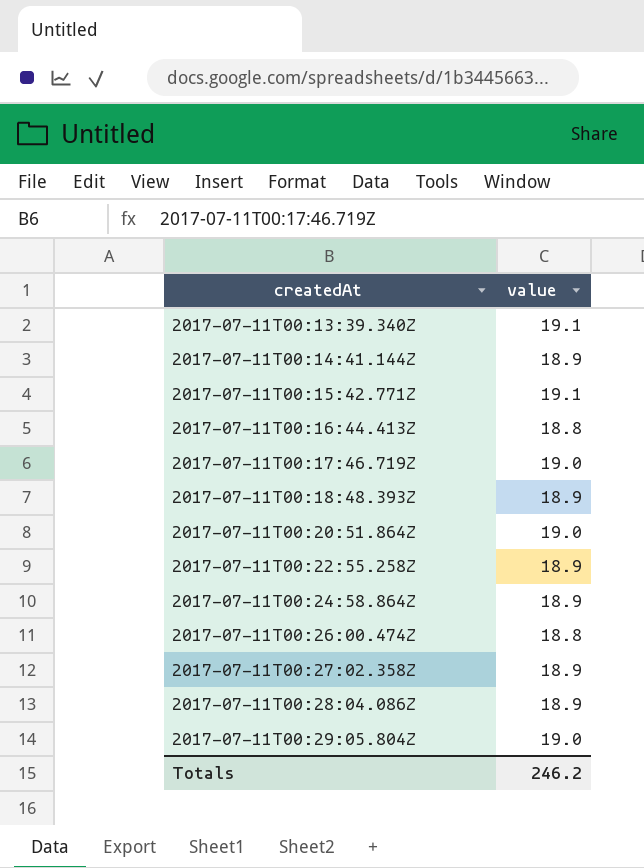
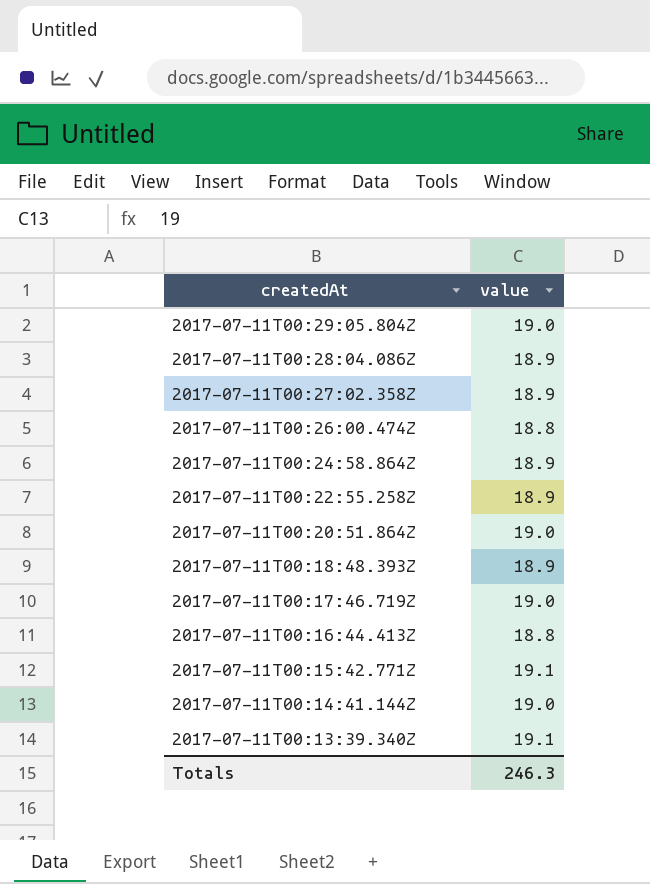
row order: createdAt ascending -> createdAt descending
2017-07-11T00:14:41.144Z | value: 18.9 -> 19.0
Totals | value: 246.2 -> 246.3

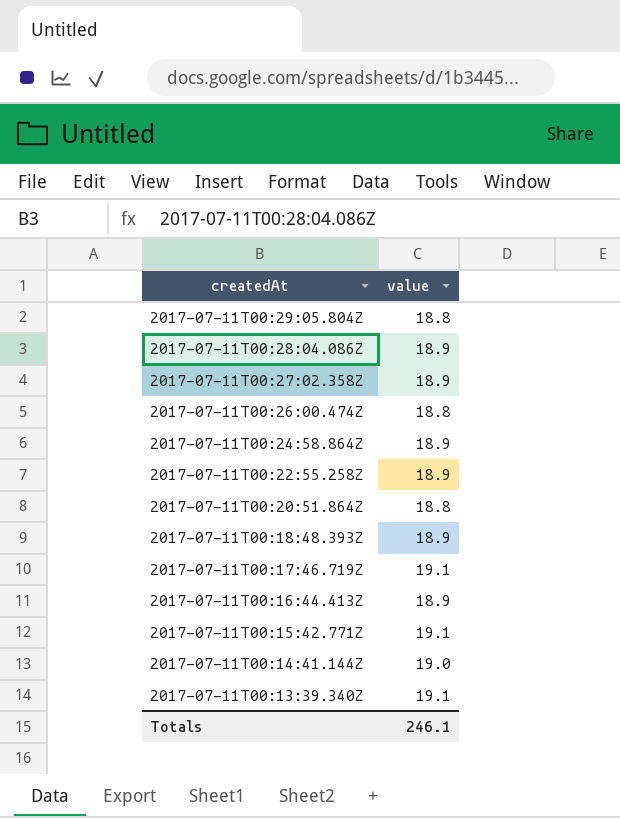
2017-07-11T00:29:05.804Z | value: 19.0 -> 18.8
2017-07-11T00:20:51.864Z | value: 19.0 -> 18.8
2017-07-11T00:17:46.719Z | value: 19.0 -> 19.1
2017-07-11T00:16:44.413Z | value: 18.8 -> 18.9
Totals | value: 246.3 -> 246.1

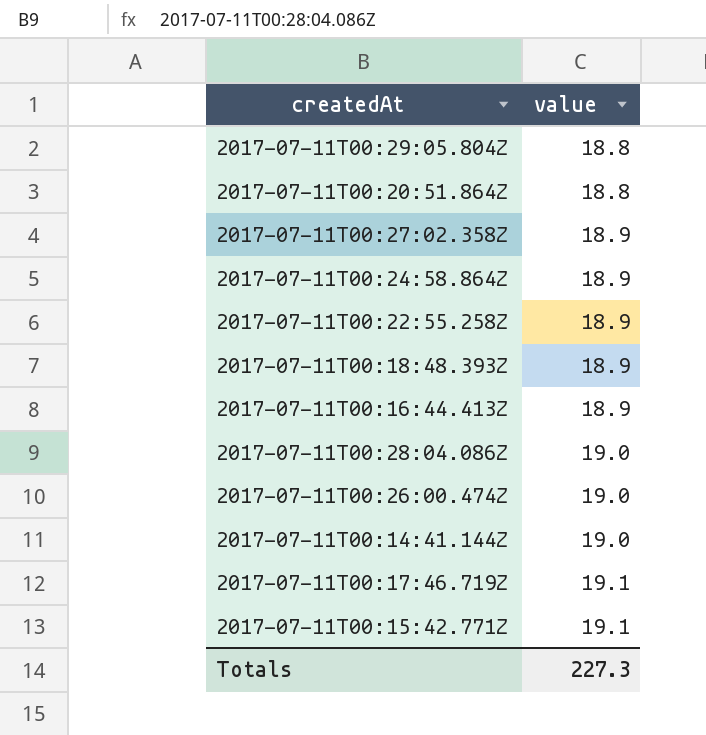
row order: createdAt descending -> value ascending
row 2017-07-11T00:13:39.340Z: 19.1 -> none
2017-07-11T00:28:04.086Z | value: 18.9 -> 19.0
2017-07-11T00:26:00.474Z | value: 18.8 -> 19.0
Totals | value: 246.1 -> 227.3

